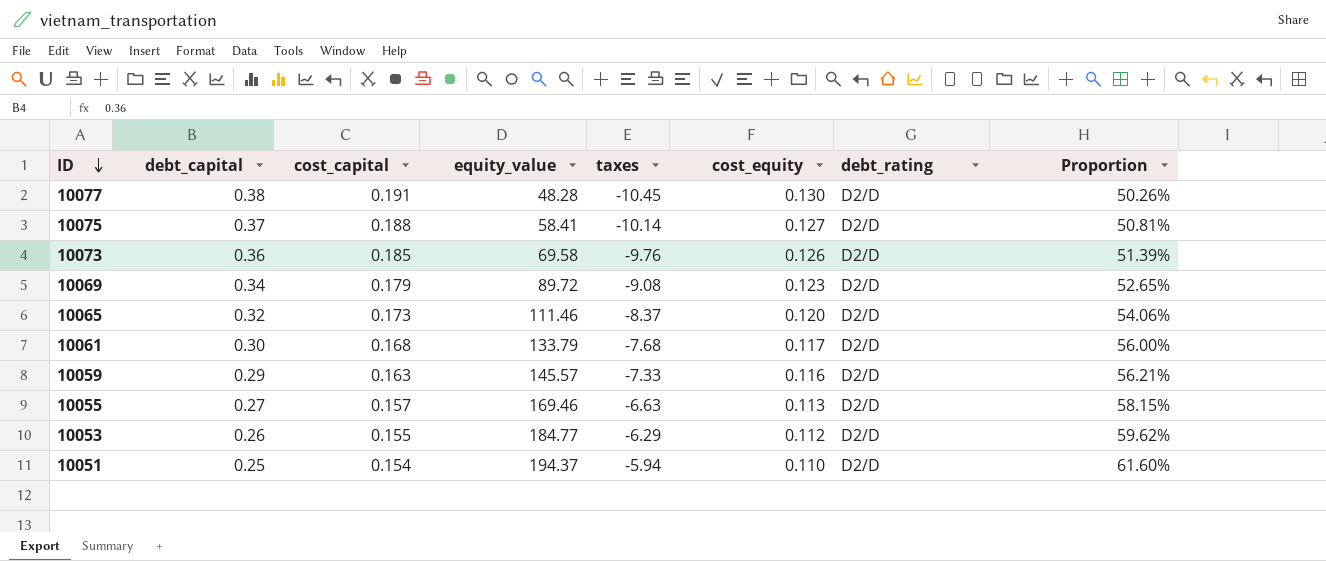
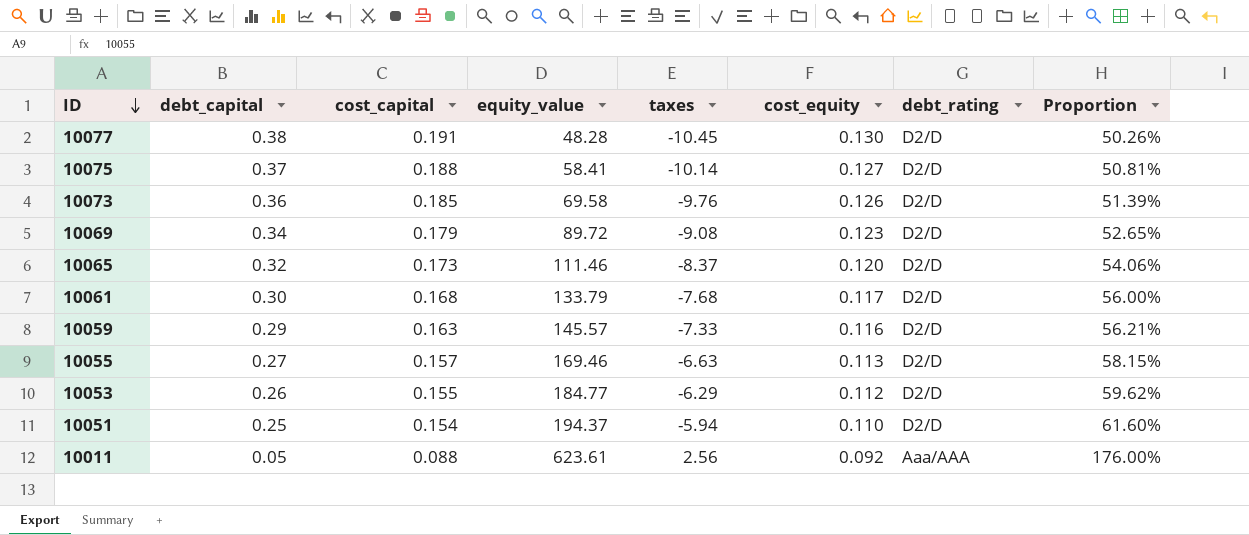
row 10011: none -> 0.05 | 0.088 | 623.61 | 2.56 | 0.092 | Aaa/AAA | 176.00%

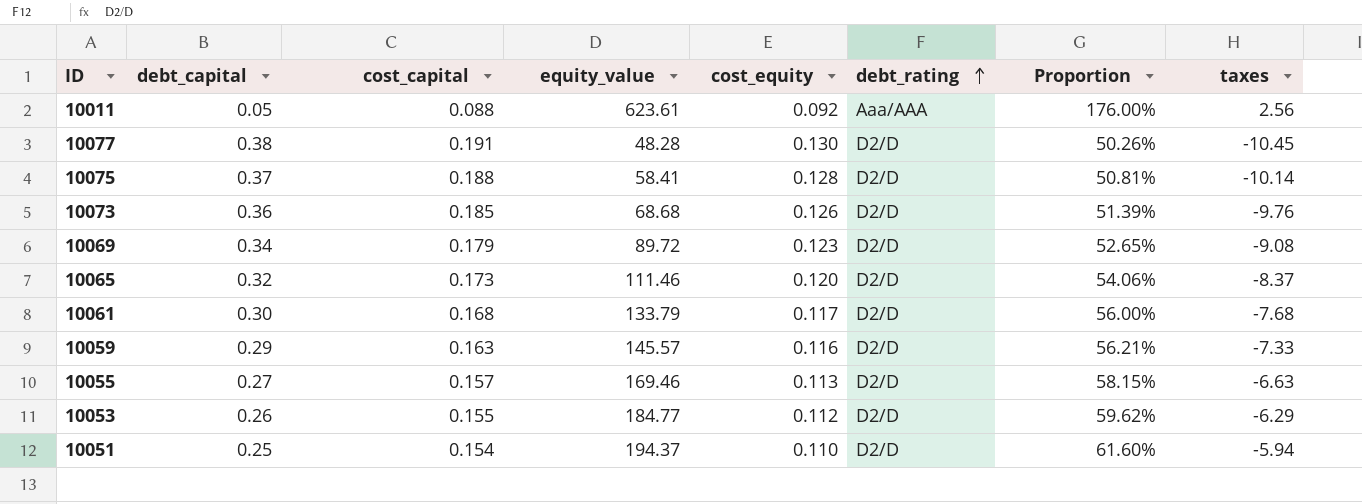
row order: ID descending -> debt_rating ascending
column taxes | position: 5 -> 8
10075 | cost_equity: 0.127 -> 0.128
10073 | equity_value: 69.58 -> 68.68

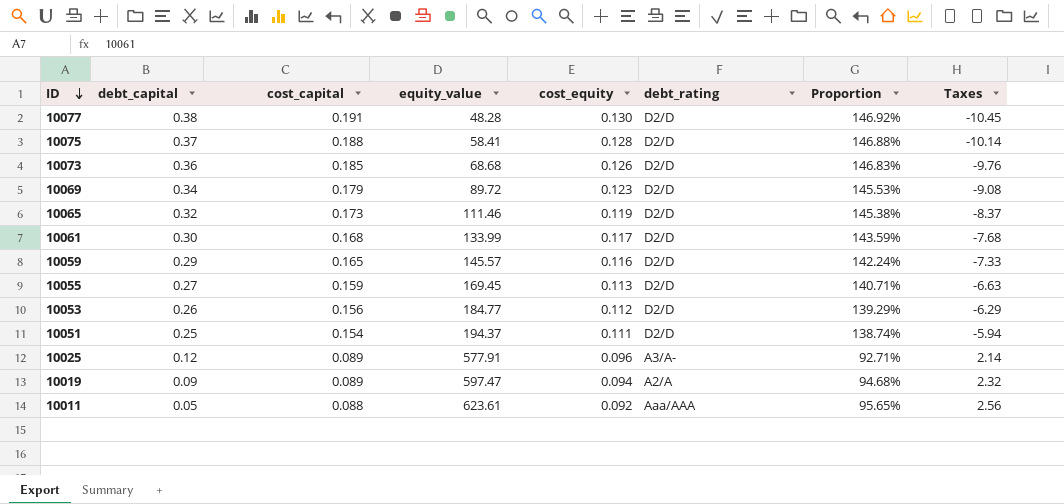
row order: debt_rating ascending -> ID descending
column Proportion | formula: [cost_capital] / [debt_capital] -> [cost_capital] / [cost_equity]
column name: taxes -> Taxes
10065 | cost_equity: 0.120 -> 0.119
10061 | equity_value: 133.79 -> 133.99
10059 | cost_capital: 0.163 -> 0.165
10055 | cost_capital: 0.157 -> 0.159
10055 | equity_value: 169.46 -> 169.45
10053 | cost_capital: 0.155 -> 0.156
10051 | cost_equity: 0.110 -> 0.111
row 10025: none -> 0.12 | 0.089 | 577.91 | 0.096 | A3/A- | 92.71% | 2.14
row 10019: none -> 0.09 | 0.089 | 597.47 | 0.094 | A2/A | 94.68% | 2.32

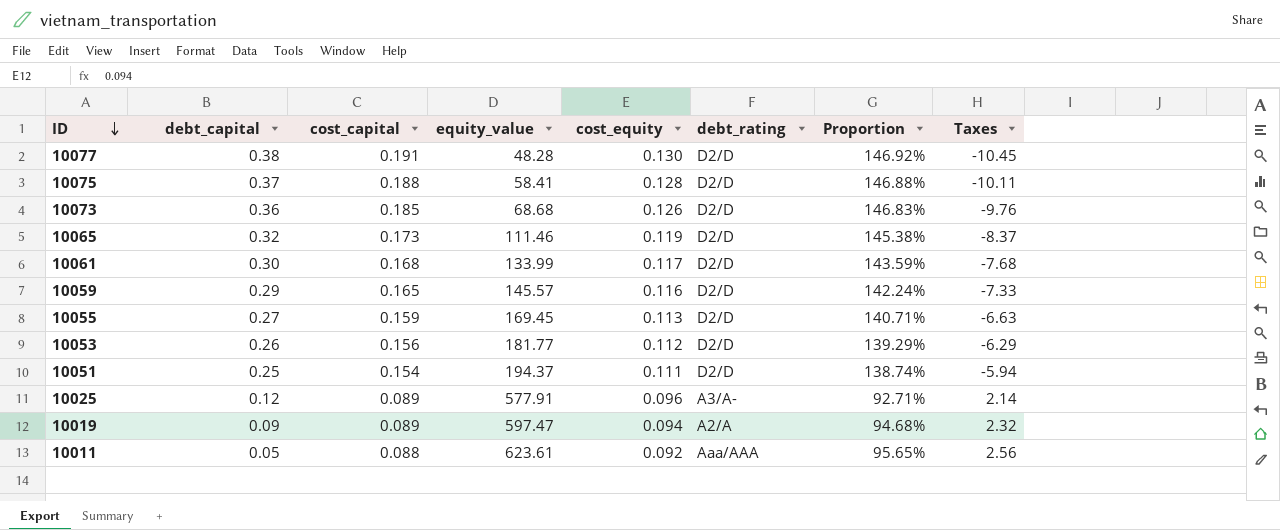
row 10069: 0.34 | 0.179 | 89.72 | 0.123 | D2/D | 145.53% | -9.08 -> none
10075 | Taxes: -10.14 -> -10.11
10053 | equity_value: 184.77 -> 181.77

